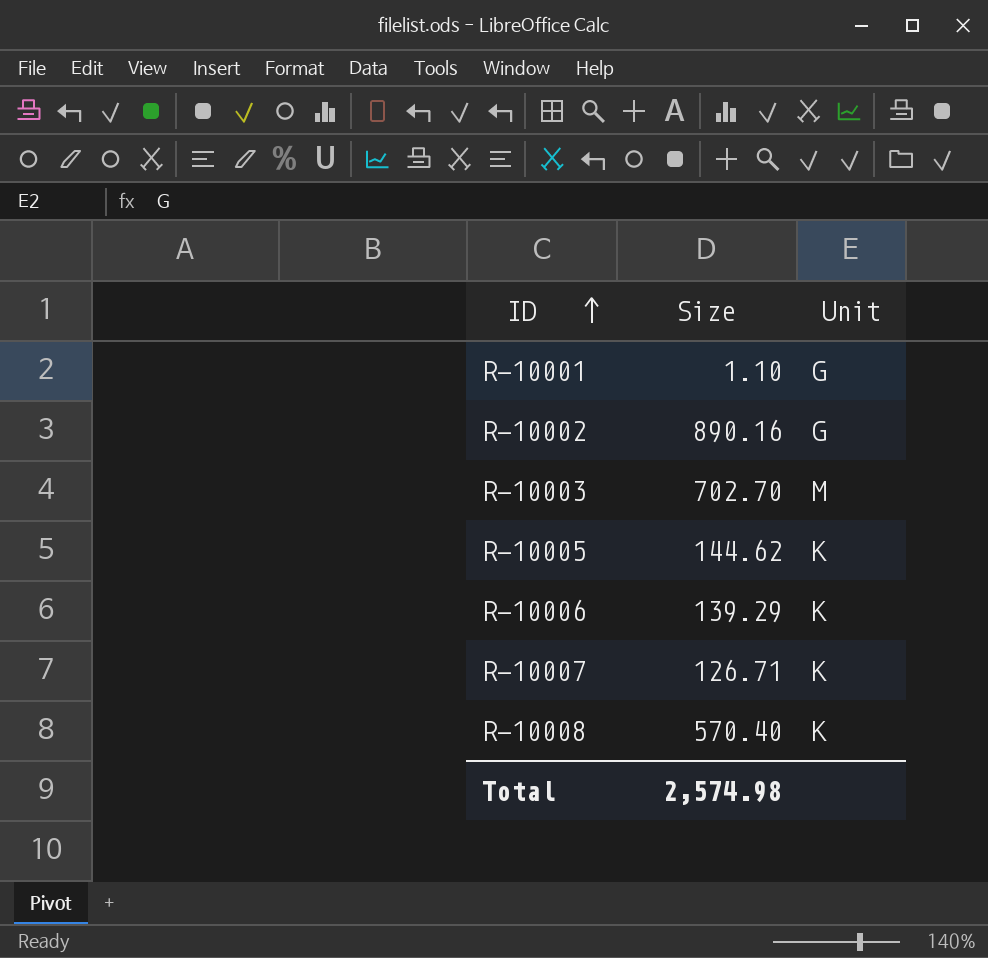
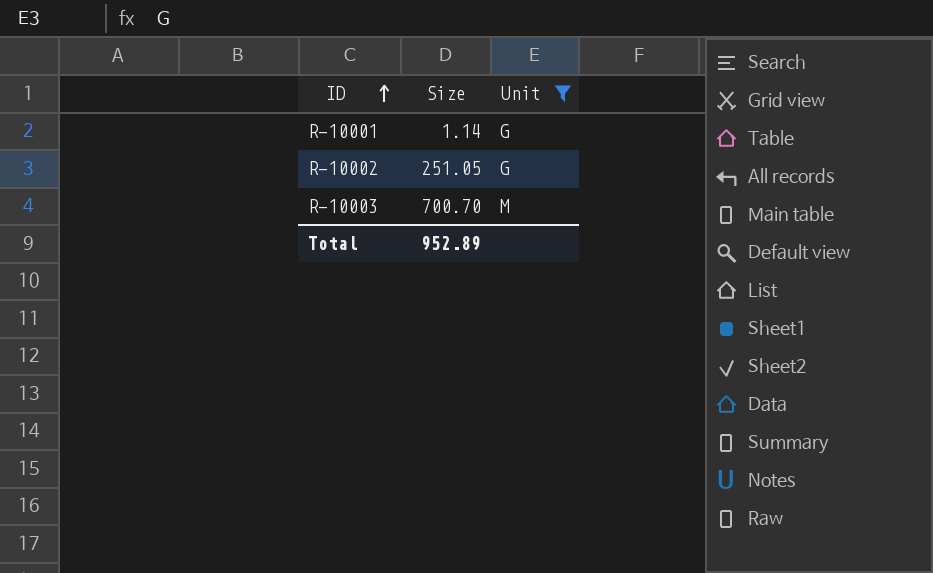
filter: none -> Unit != K
R-10001 | Size: 1.10 -> 1.14
R-10002 | Size: 890.16 -> 251.05
R-10003 | Size: 702.70 -> 700.70
Total | Size: 2,574.98 -> 952.89

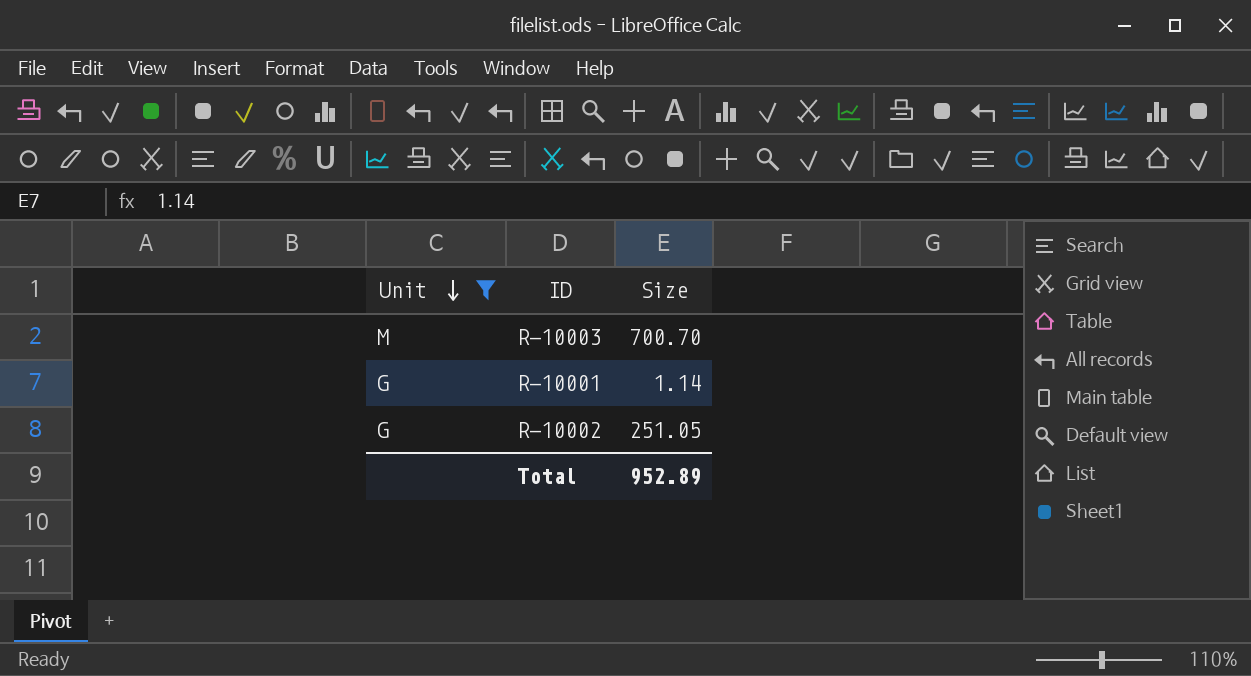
row order: ID ascending -> Unit descending
column Unit | position: 3 -> 1

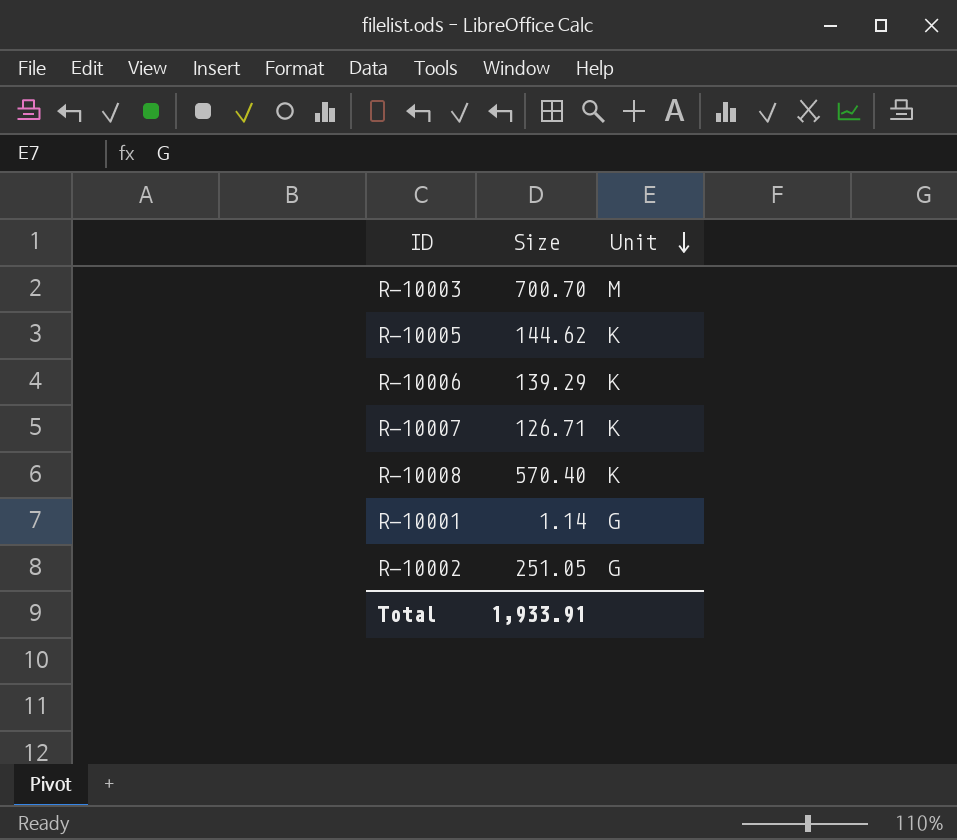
filter: Unit != K -> none
column Unit | position: 1 -> 3
Total | Size: 952.89 -> 1,933.91

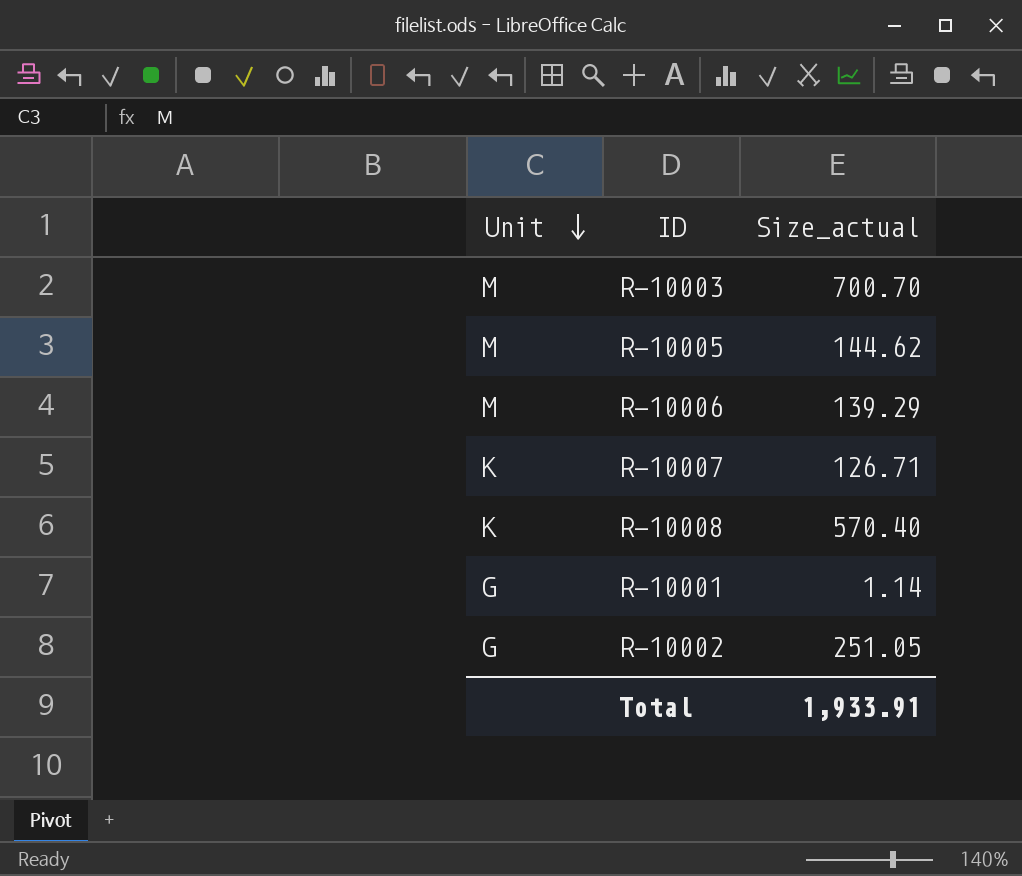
column Unit | position: 3 -> 1
column name: Size -> Size_actual
R-10005 | Unit: K -> M
R-10006 | Unit: K -> M

